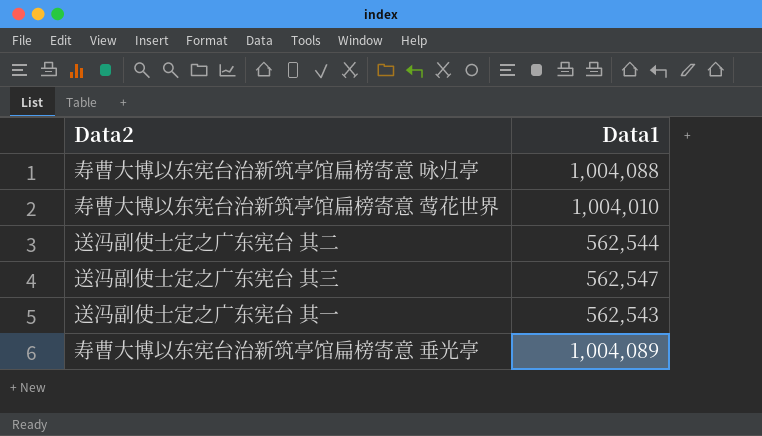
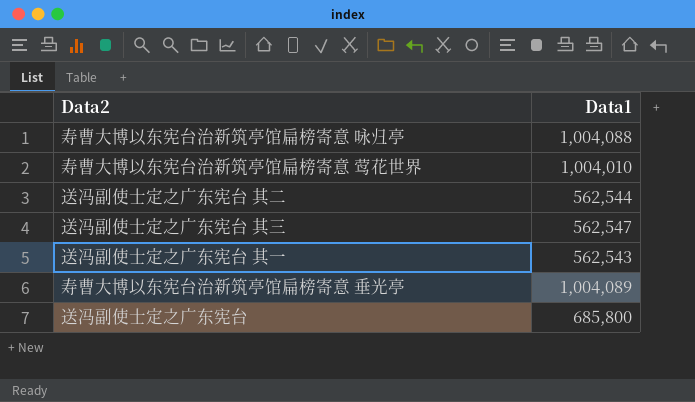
row 送冯副使士定之广东宪台: none -> 685,800

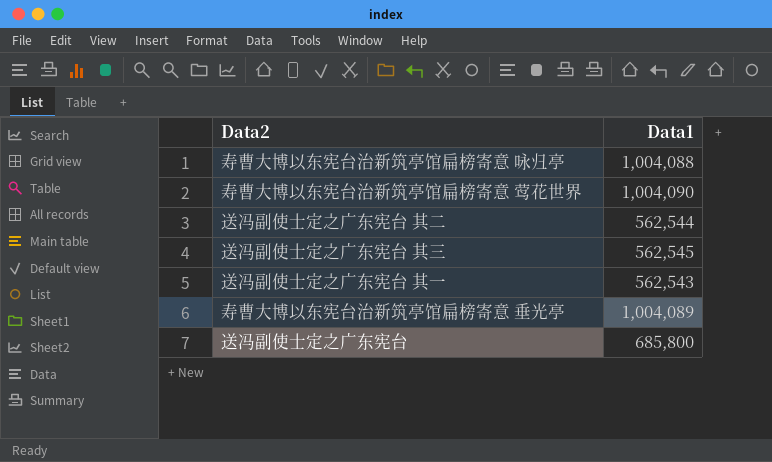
寿曹大博以东宪台治新筑亭馆扁榜寄意 莺花世界 | Data1: 1,004,010 -> 1,004,090
送冯副使士定之广东宪台 其三 | Data1: 562,547 -> 562,545

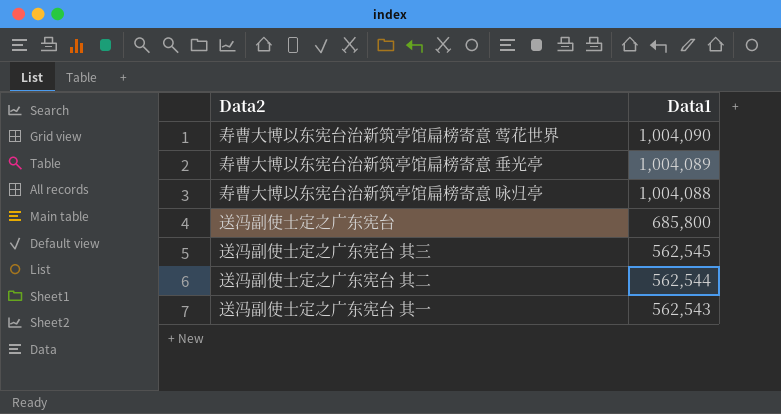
row order: none -> Data1 descending

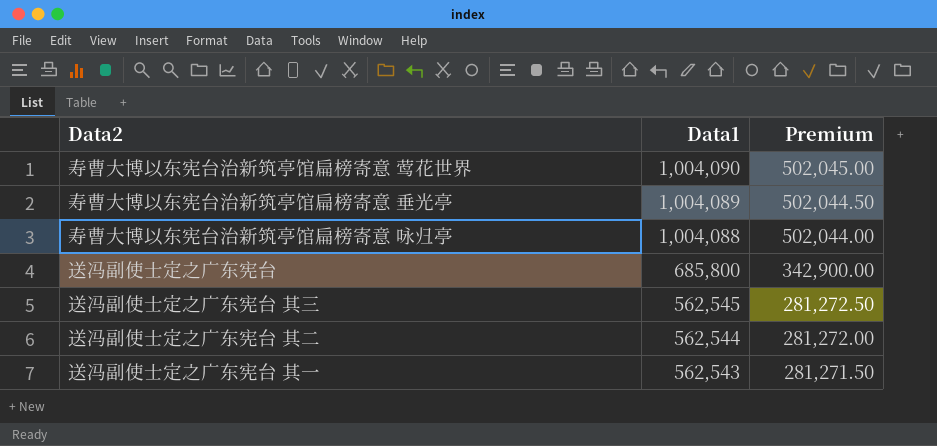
column Premium | formula: none -> [Data1] * 0.5

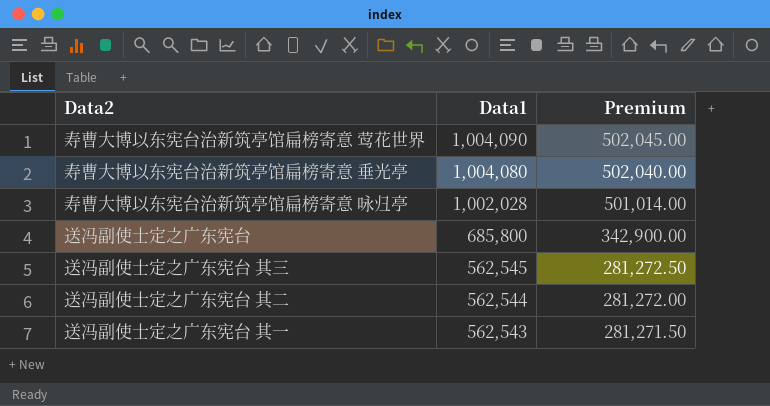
寿曹大博以东宪台治新筑亭馆扁榜寄意 垂光亭 | Data1: 1,004,089 -> 1,004,080
寿曹大博以东宪台治新筑亭馆扁榜寄意 垂光亭 | Premium: 502,044.50 -> 502,040.00
寿曹大博以东宪台治新筑亭馆扁榜寄意 咏归亭 | Data1: 1,004,088 -> 1,002,028
寿曹大博以东宪台治新筑亭馆扁榜寄意 咏归亭 | Premium: 502,044.00 -> 501,014.00

